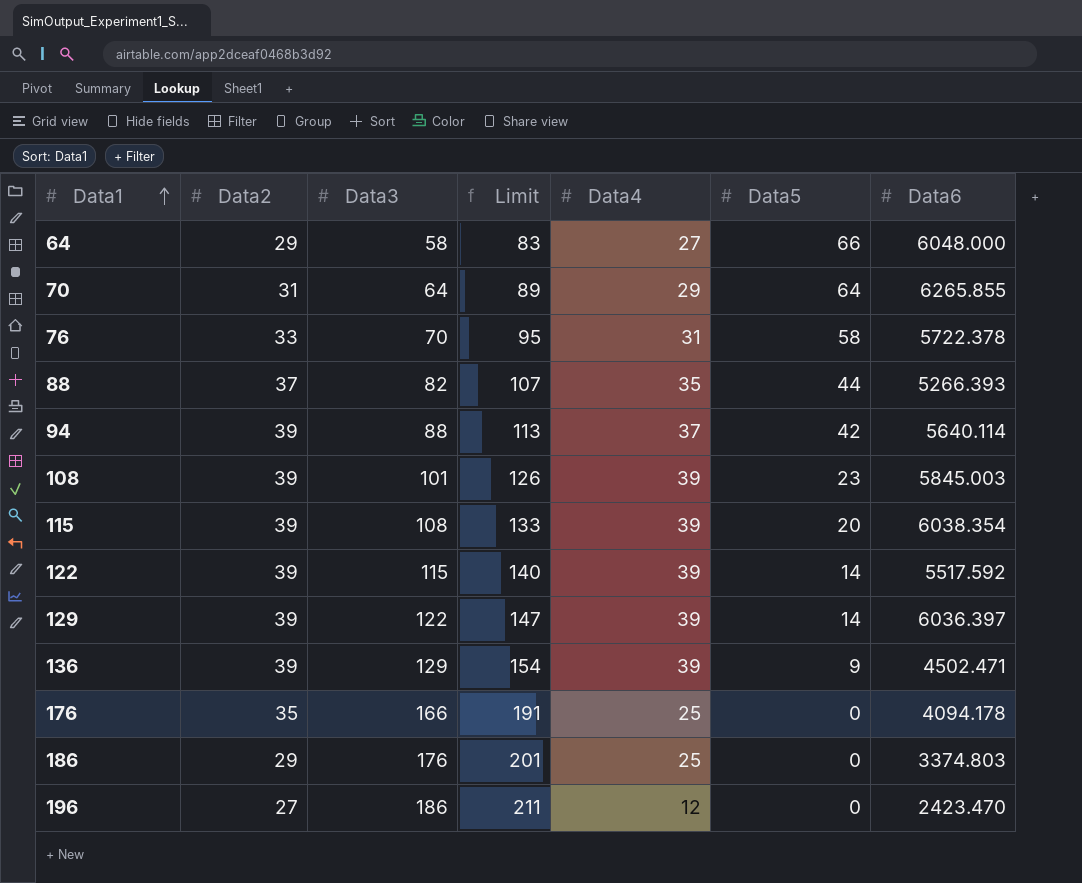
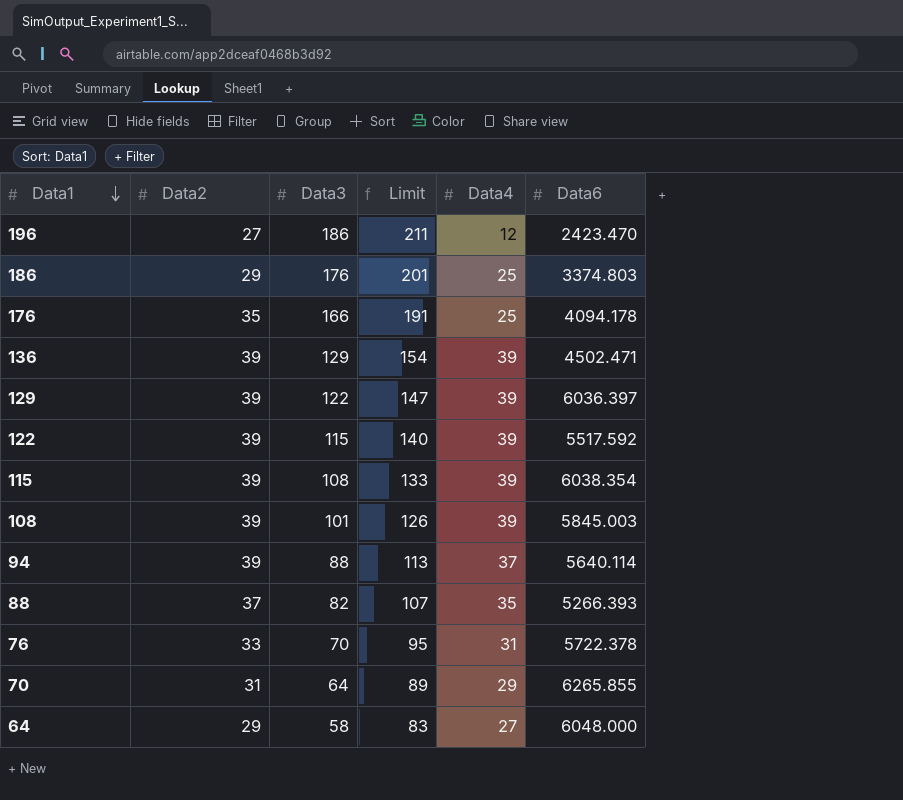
row order: Data1 ascending -> Data1 descending
column Data5 | position: 6 -> none

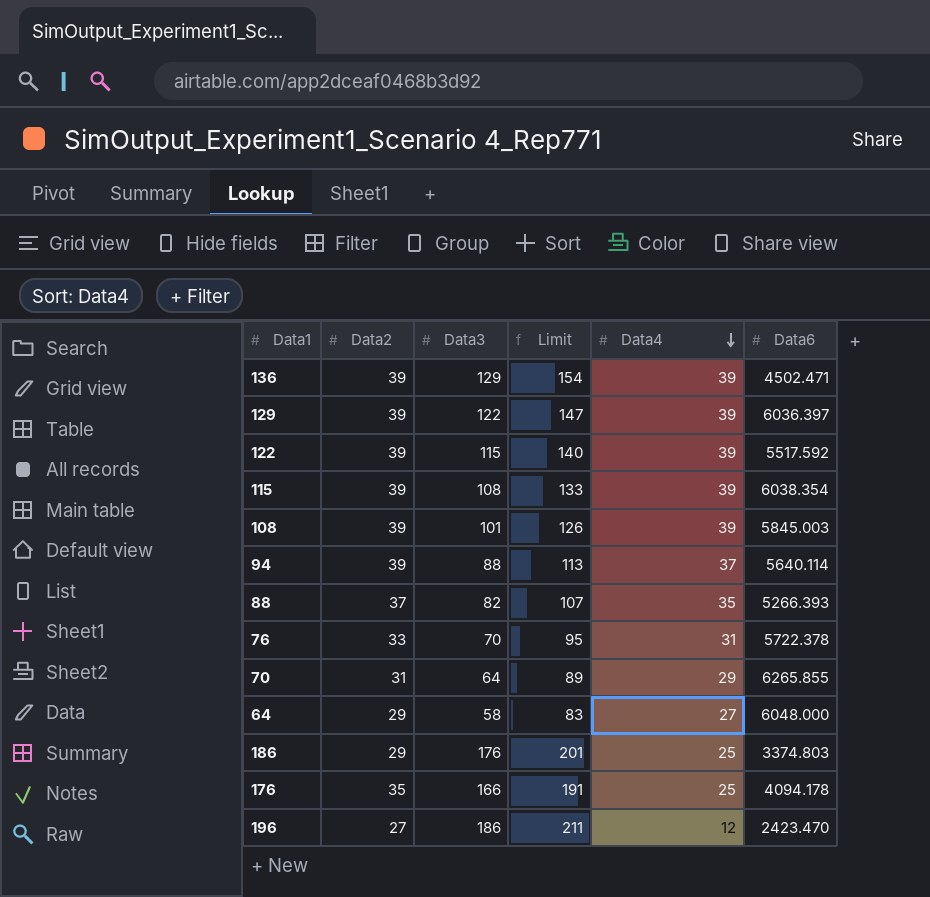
row order: Data1 descending -> Data4 descending

